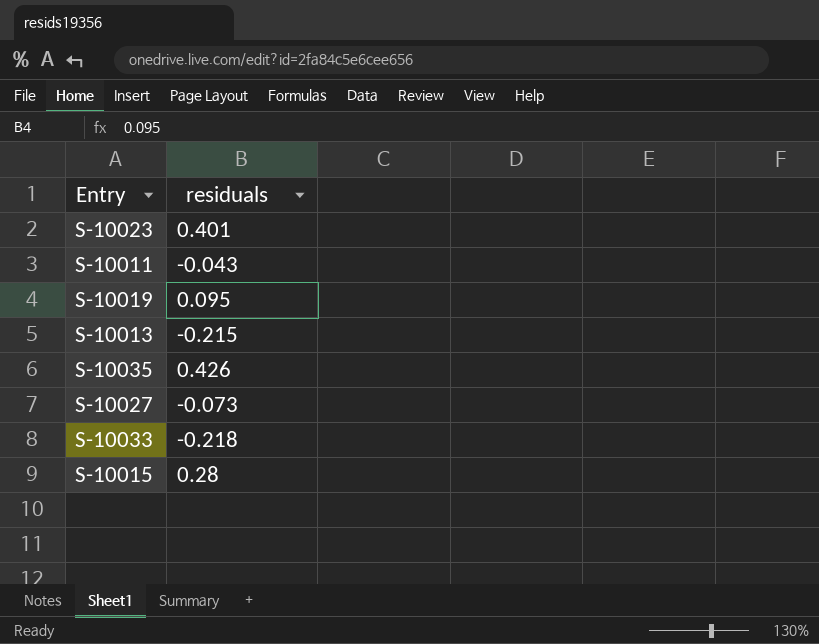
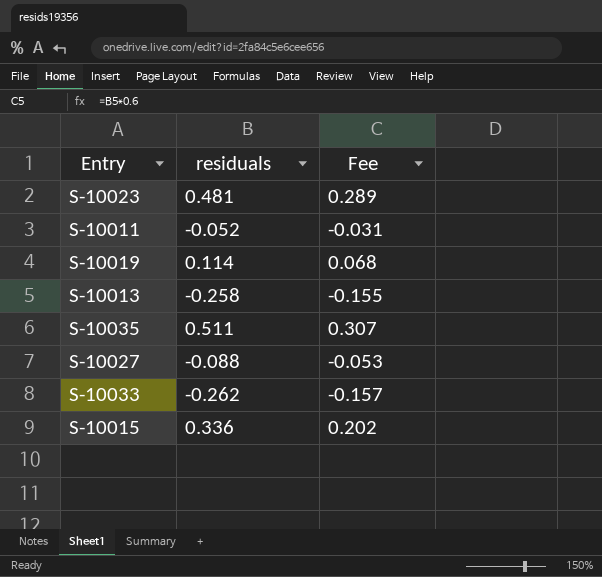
column Fee | formula: none -> [residuals] * 0.6
S-10023 | residuals: 0.401 -> 0.481
S-10011 | residuals: -0.043 -> -0.052
S-10019 | residuals: 0.095 -> 0.114
S-10013 | residuals: -0.215 -> -0.258
S-10035 | residuals: 0.426 -> 0.511
S-10027 | residuals: -0.073 -> -0.088
S-10033 | residuals: -0.218 -> -0.262
S-10015 | residuals: 0.28 -> 0.336

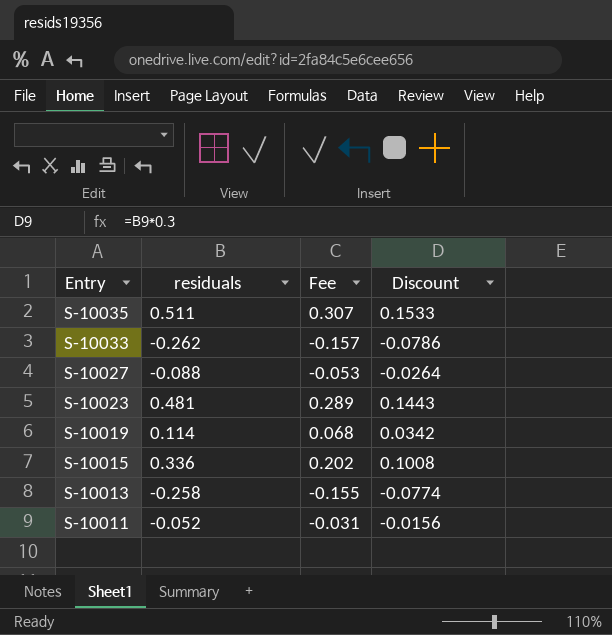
row order: none -> Entry descending
column Discount | formula: none -> [residuals] * 0.3

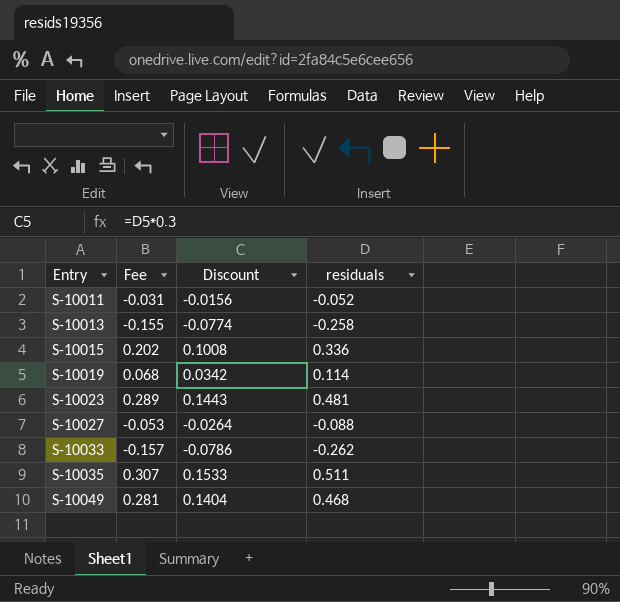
row order: Entry descending -> Entry ascending
column residuals | position: 2 -> 4
row S-10049: none -> 0.281 | 0.1404 | 0.468

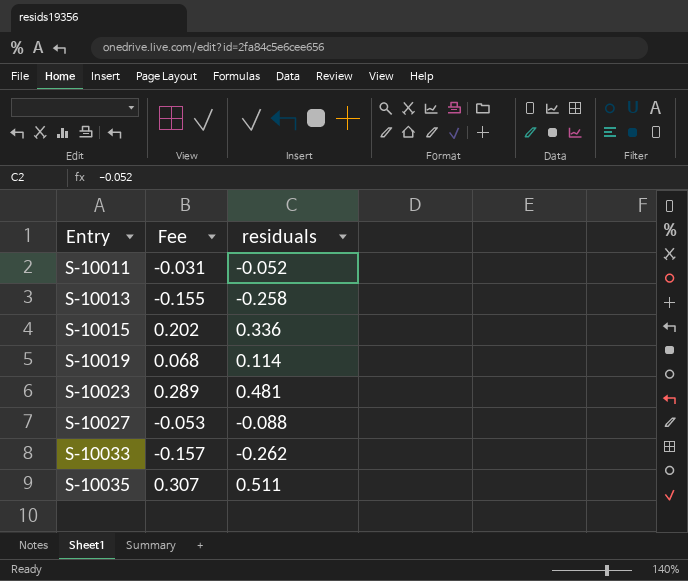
column Discount | formula: [residuals] * 0.3 -> none
row S-10049: 0.281 | 0.1404 | 0.468 -> none

